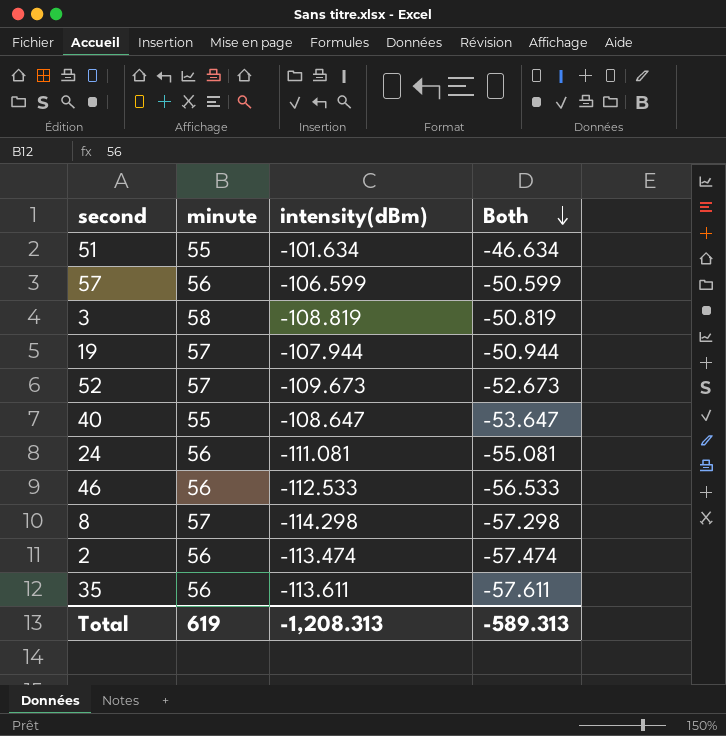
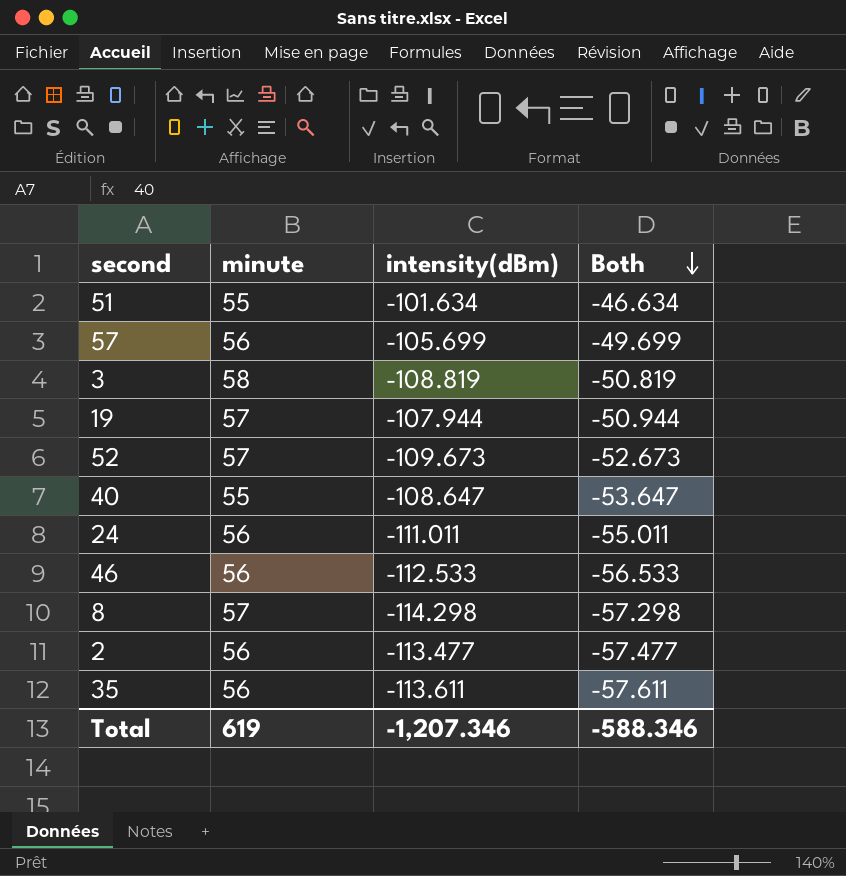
57 | intensity(dBm): -106.599 -> -105.699
57 | Both: -50.599 -> -49.699
24 | intensity(dBm): -111.081 -> -111.011
24 | Both: -55.081 -> -55.011
2 | intensity(dBm): -113.474 -> -113.477
2 | Both: -57.474 -> -57.477
Total | intensity(dBm): -1,208.313 -> -1,207.346
Total | Both: -589.313 -> -588.346

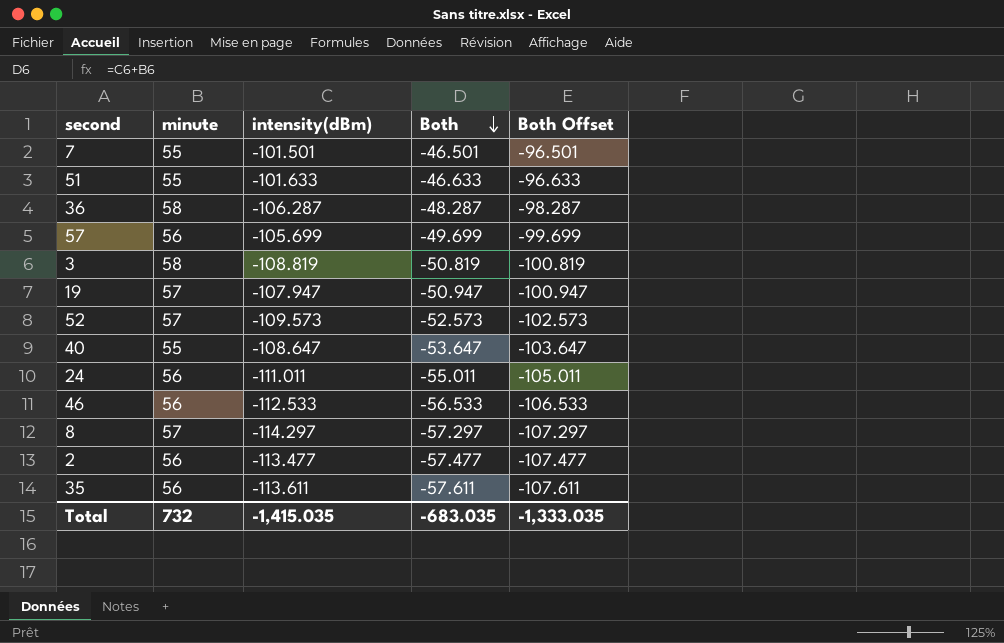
column Both Offset | formula: none -> [Both] - 50
row 7: none -> 55 | -101.501 | -46.501 | -96.501
51 | intensity(dBm): -101.634 -> -101.633
51 | Both: -46.634 -> -46.633
row 36: none -> 58 | -106.287 | -48.287 | -98.287
19 | intensity(dBm): -107.944 -> -107.947
19 | Both: -50.944 -> -50.947
52 | intensity(dBm): -109.673 -> -109.573
52 | Both: -52.673 -> -52.573
8 | intensity(dBm): -114.298 -> -114.297
8 | Both: -57.298 -> -57.297
Total | minute: 619 -> 732
Total | intensity(dBm): -1,207.346 -> -1,415.035
Total | Both: -588.346 -> -683.035

